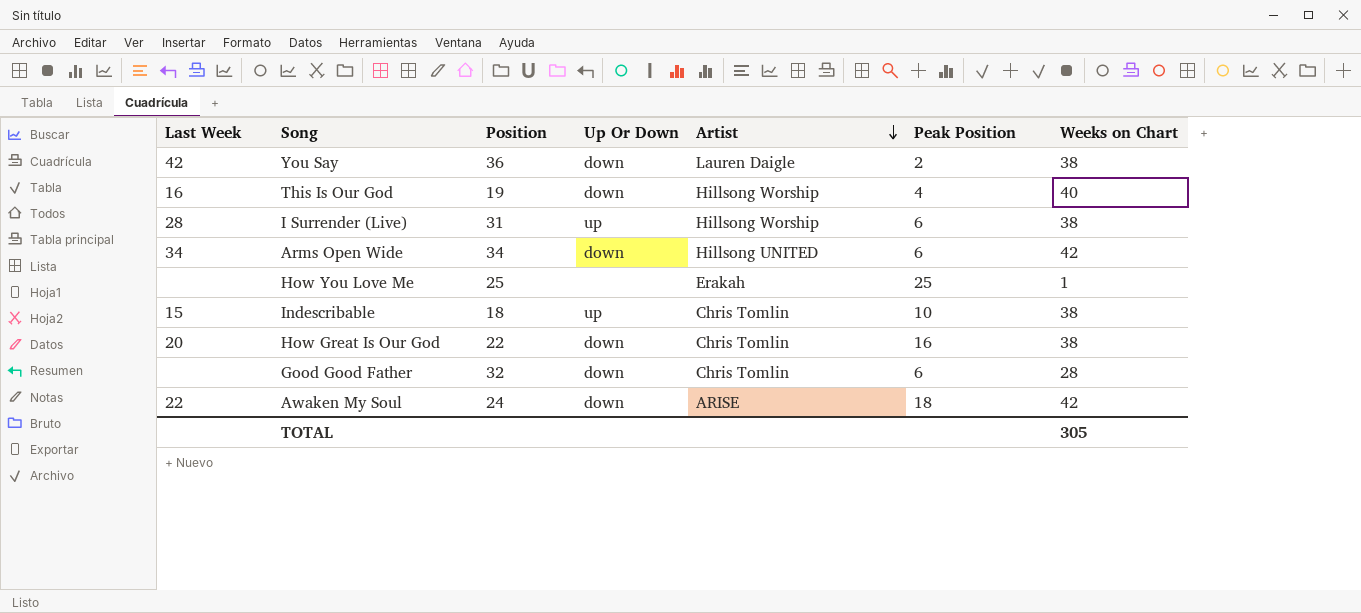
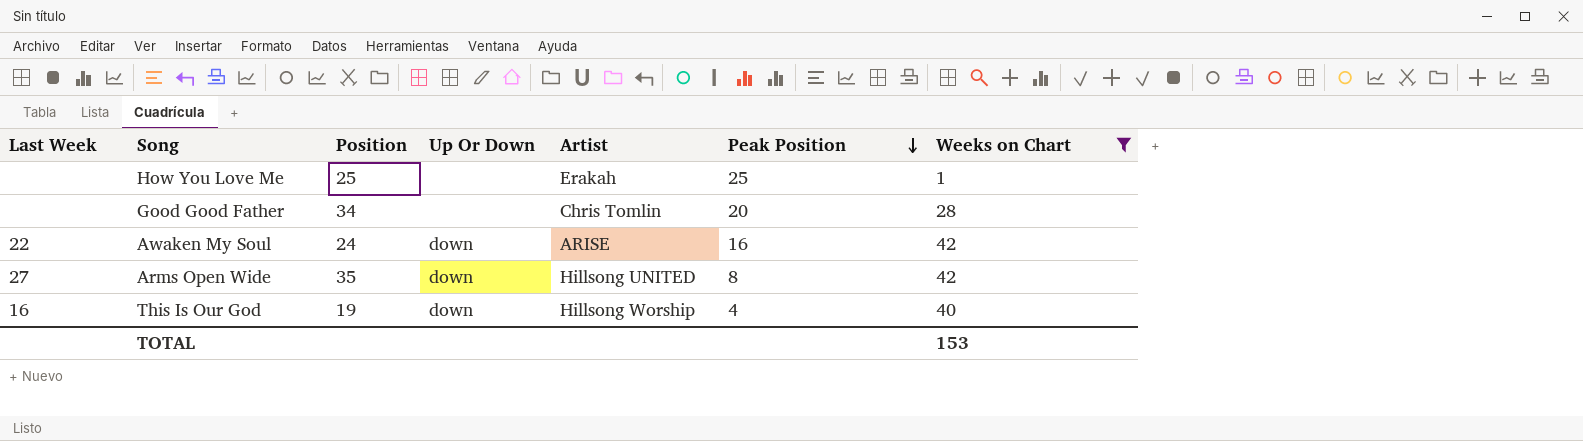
filter: none -> Weeks on Chart != 38
row order: Artist descending -> Peak Position descending
Good Good Father | Position: 32 -> 34
Good Good Father | Up Or Down: down -> none
Good Good Father | Peak Position: 6 -> 20
Awaken My Soul | Peak Position: 18 -> 16
Arms Open Wide | Last Week: 34 -> 27
Arms Open Wide | Position: 34 -> 35
Arms Open Wide | Peak Position: 6 -> 8
TOTAL | Weeks on Chart: 305 -> 153

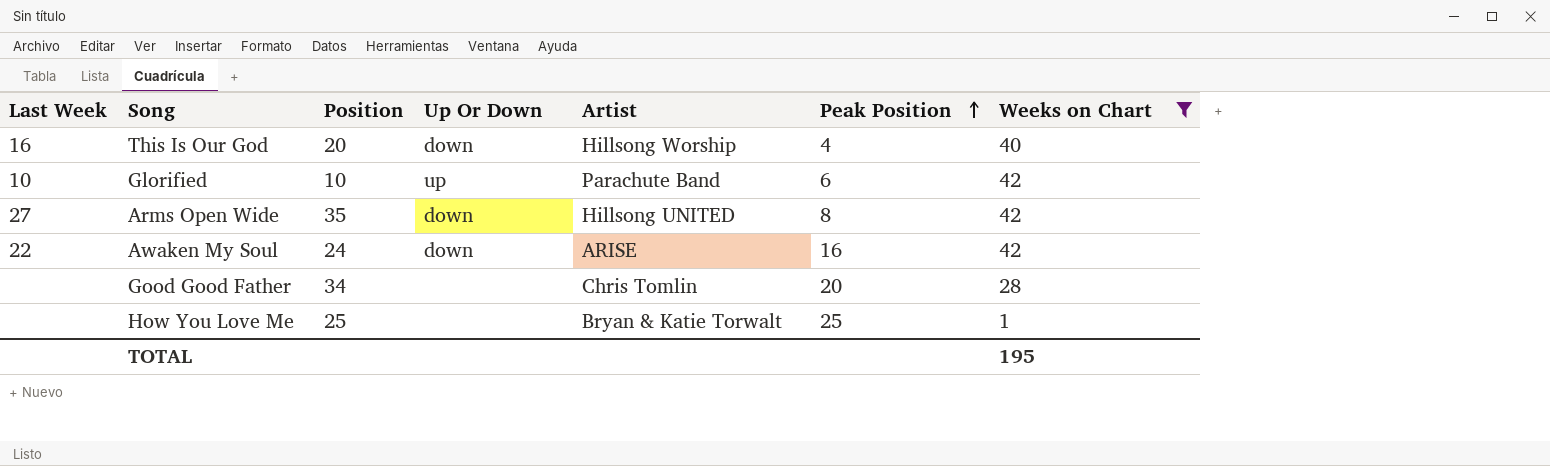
row order: Peak Position descending -> Peak Position ascending
This Is Our God | Position: 19 -> 20
row Glorified: none -> 10 | 10 | up | Parachute Band | 6 | 42
How You Love Me | Artist: Erakah -> Bryan & Katie Torwalt
TOTAL | Weeks on Chart: 153 -> 195

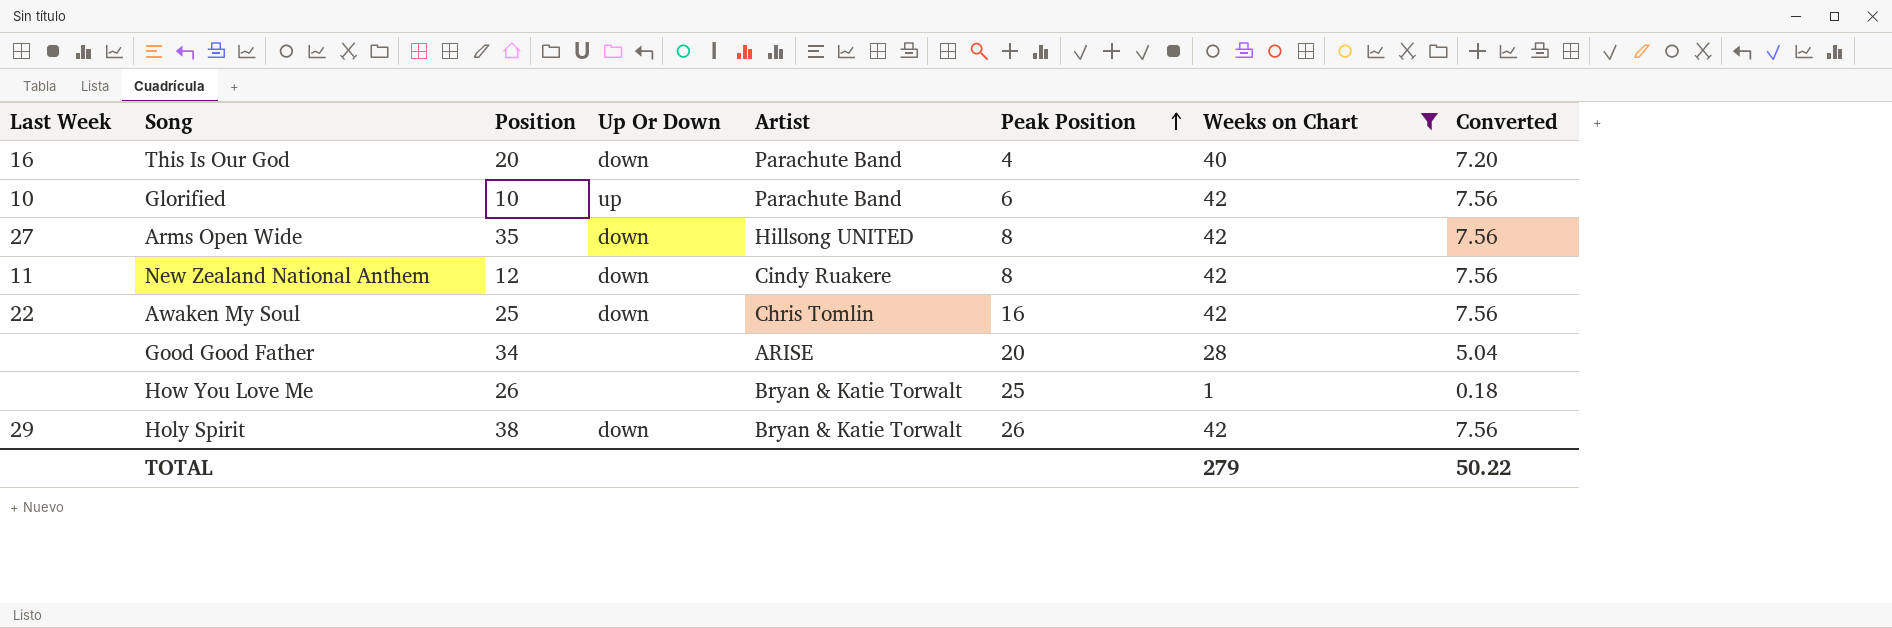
column Converted | formula: none -> [Weeks on Chart] * 0.18
This Is Our God | Artist: Hillsong Worship -> Parachute Band
row New Zealand National Anthem: none -> 11 | 12 | down | Cindy Ruakere | 8 | 42 | 7.56
Awaken My Soul | Position: 24 -> 25
Awaken My Soul | Artist: ARISE -> Chris Tomlin
Good Good Father | Artist: Chris Tomlin -> ARISE
How You Love Me | Position: 25 -> 26
row Holy Spirit: none -> 29 | 38 | down | Bryan & Katie Torwalt | 26 | 42 | 7.56
TOTAL | Weeks on Chart: 195 -> 279

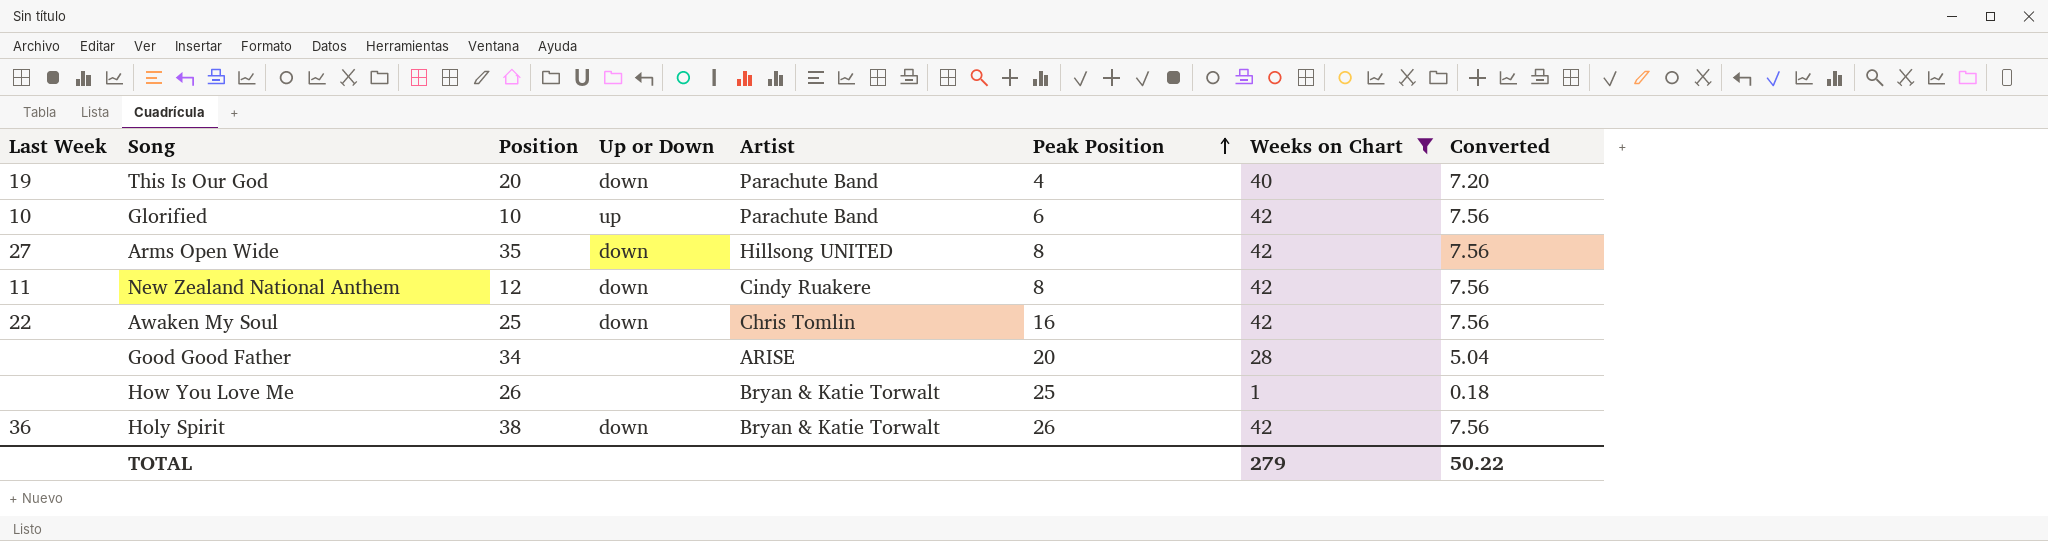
column name: Up Or Down -> Up or Down
This Is Our God | Last Week: 16 -> 19
Holy Spirit | Last Week: 29 -> 36

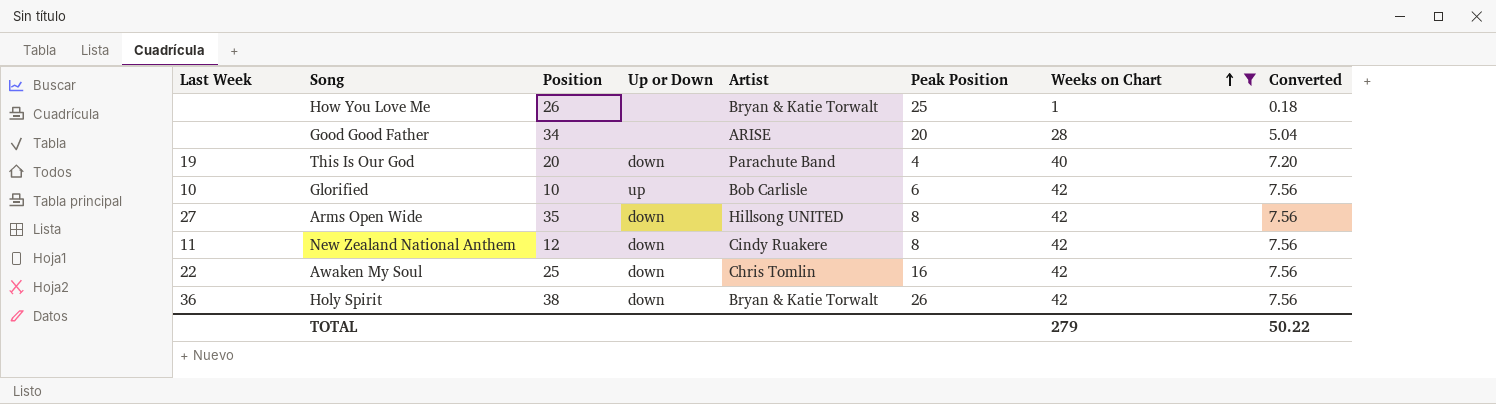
row order: Peak Position ascending -> Weeks on Chart ascending
Glorified | Artist: Parachute Band -> Bob Carlisle

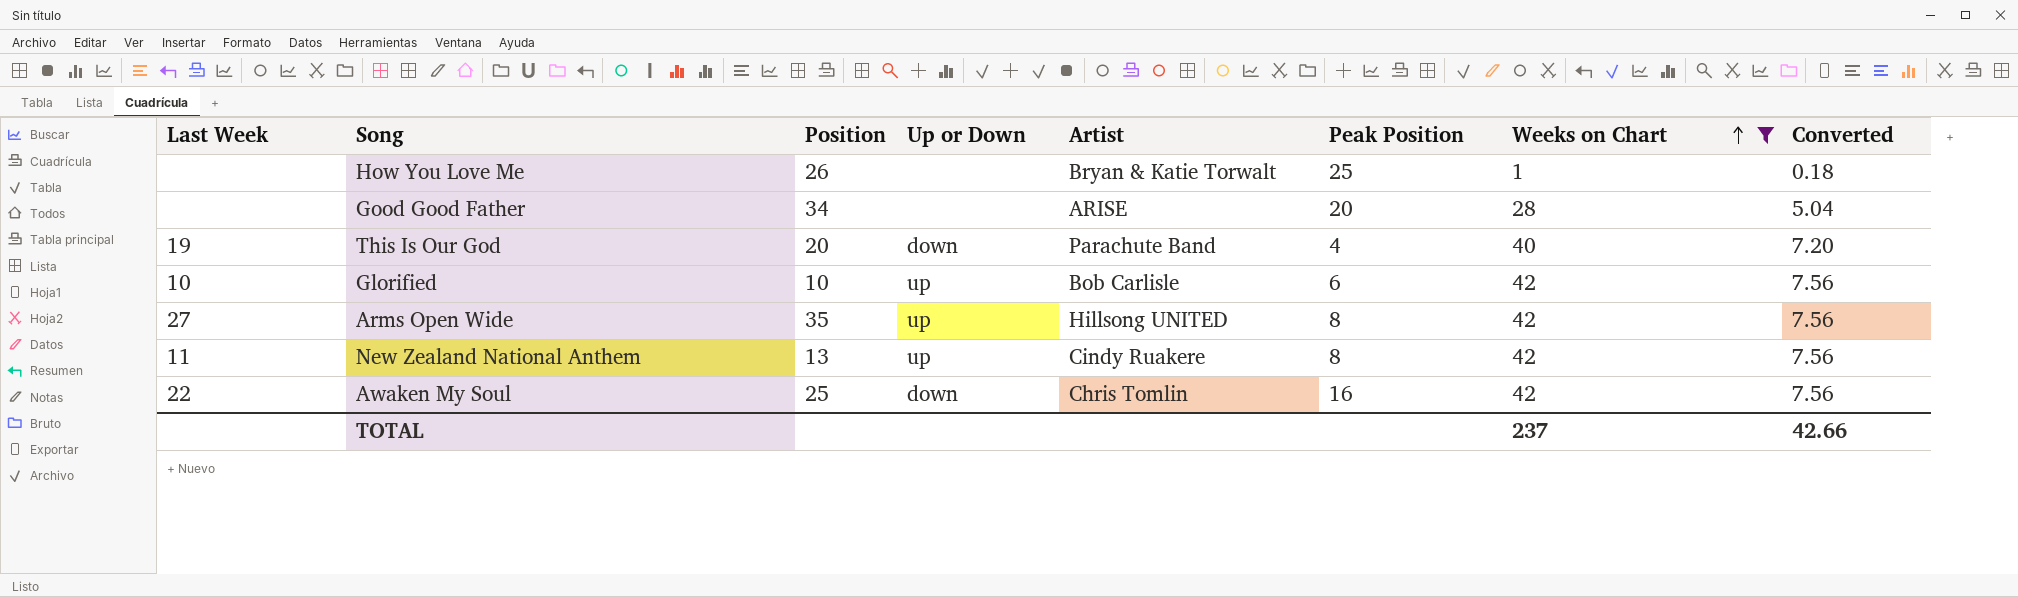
row Holy Spirit: 36 | 38 | down | Bryan & Katie Torwalt | 26 | 42 | 7.56 -> none
Arms Open Wide | Up or Down: down -> up
New Zealand National Anthem | Position: 12 -> 13
New Zealand National Anthem | Up or Down: down -> up
TOTAL | Weeks on Chart: 279 -> 237
TOTAL | Converted: 50.22 -> 42.66

